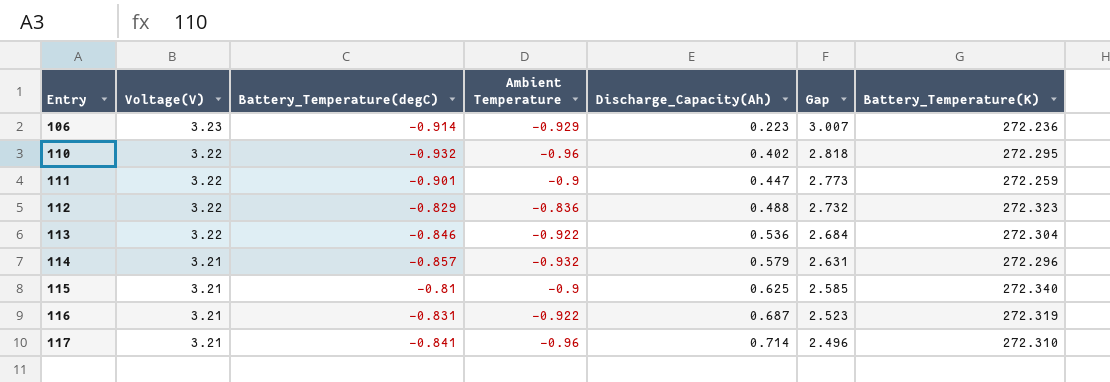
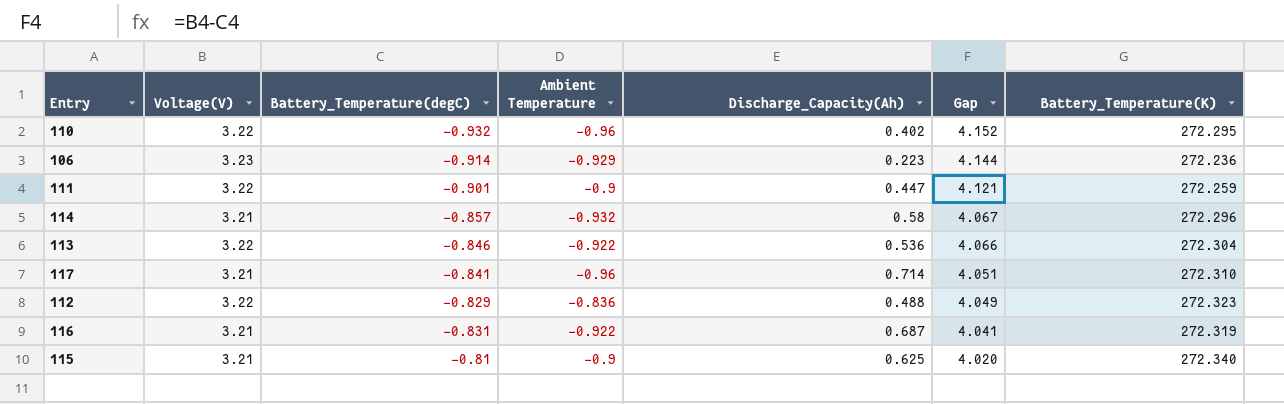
row order: Entry ascending -> Gap descending
column Gap | formula: [Voltage(V)] - [Discharge_Capacity(Ah)] -> [Voltage(V)] - [Battery_Temperature(degC)]
114 | Discharge_Capacity(Ah): 0.579 -> 0.58

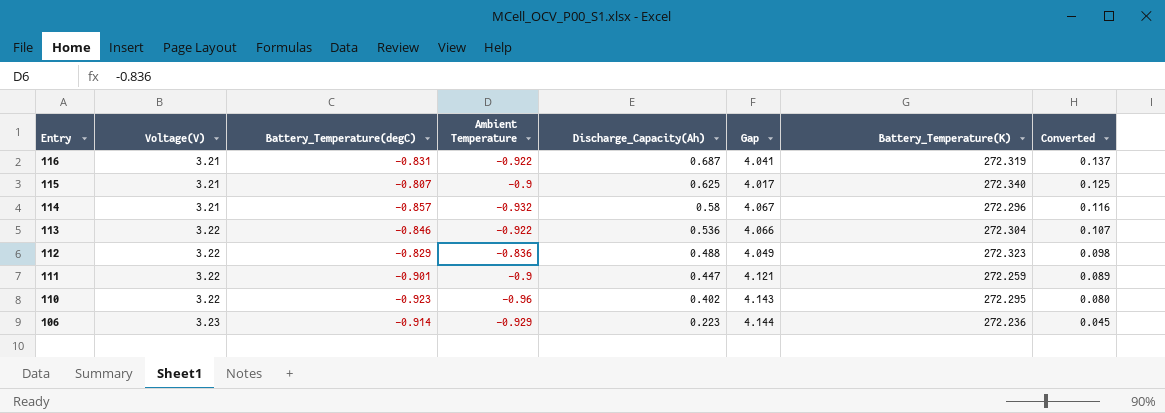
row order: Gap descending -> Entry descending
column Converted | formula: none -> [Discharge_Capacity(Ah)] * 0.2
row 117: 3.21 | -0.841 | -0.96 | 0.714 | 4.051 | 272.310 -> none
115 | Battery_Temperature(degC): -0.81 -> -0.807
115 | Gap: 4.020 -> 4.017
110 | Battery_Temperature(degC): -0.932 -> -0.923
110 | Gap: 4.152 -> 4.143

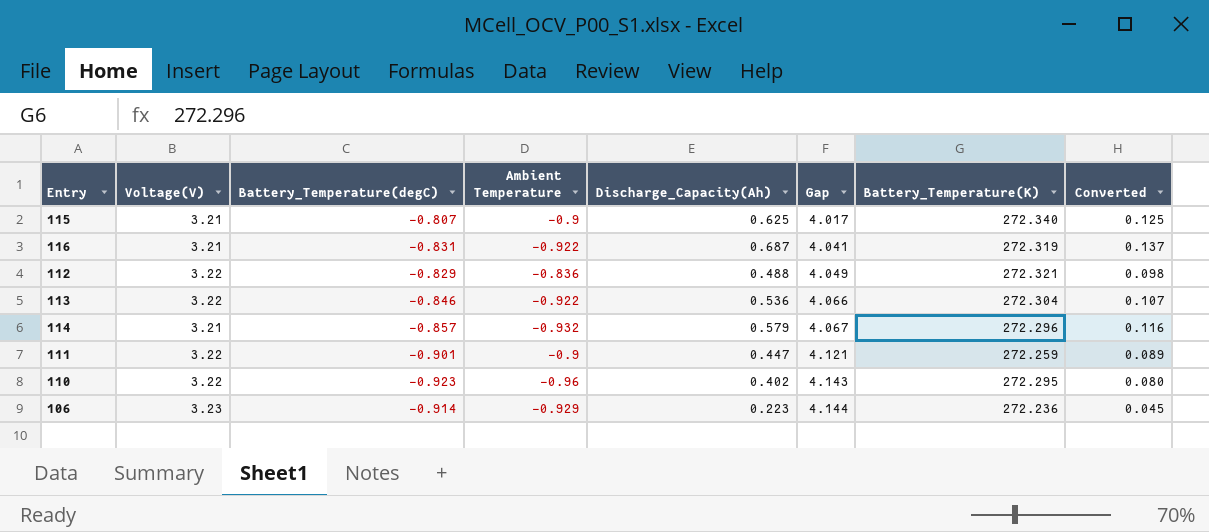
row order: Entry descending -> Gap ascending
112 | Battery_Temperature(K): 272.323 -> 272.321
114 | Discharge_Capacity(Ah): 0.58 -> 0.579

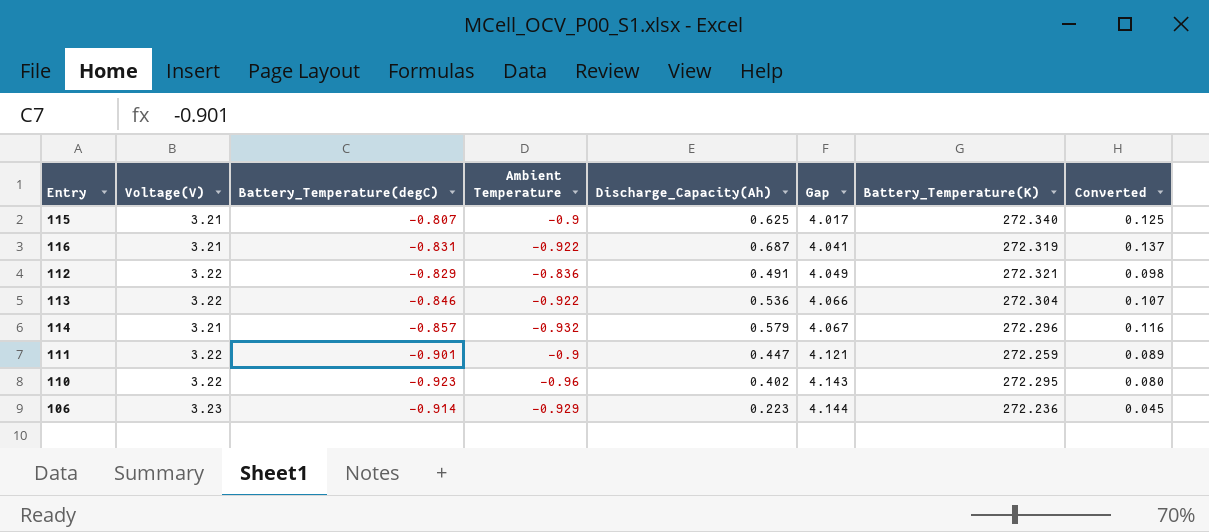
112 | Discharge_Capacity(Ah): 0.488 -> 0.491

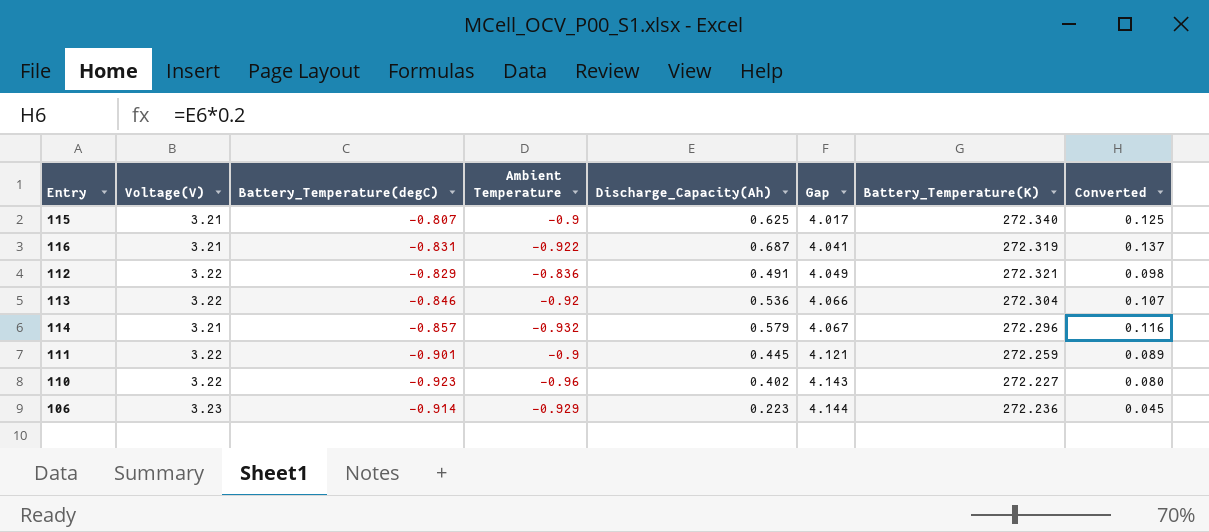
113 | Ambient Temperature: -0.922 -> -0.92
111 | Discharge_Capacity(Ah): 0.447 -> 0.445
110 | Battery_Temperature(K): 272.295 -> 272.227

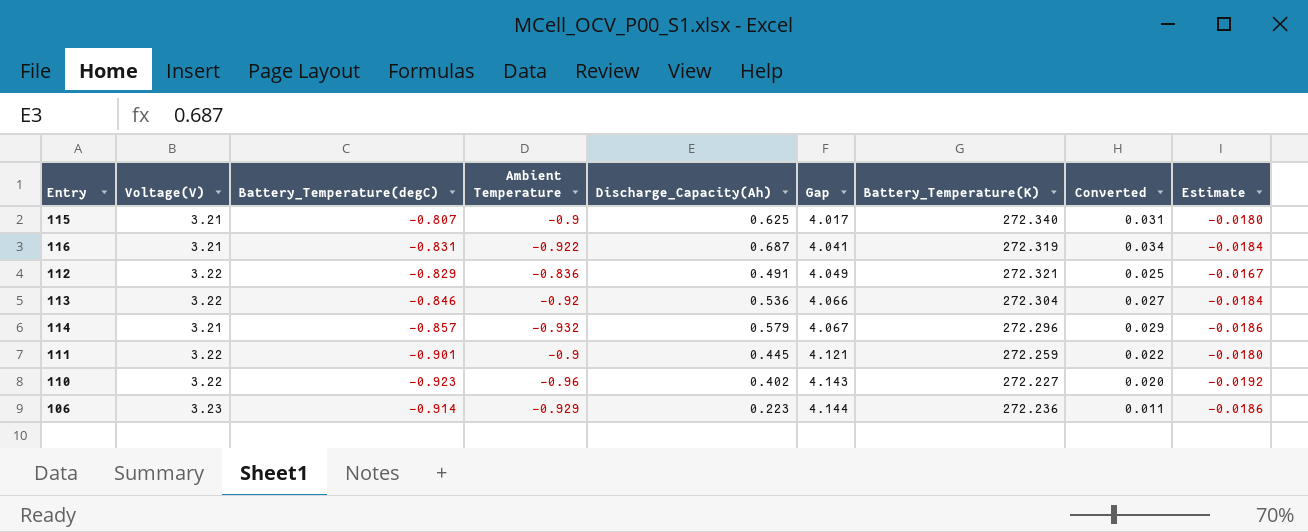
column Converted | formula: [Discharge_Capacity(Ah)] * 0.2 -> [Discharge_Capacity(Ah)] * 0.05
column Estimate | formula: none -> [Ambient Temperature] * 0.02

